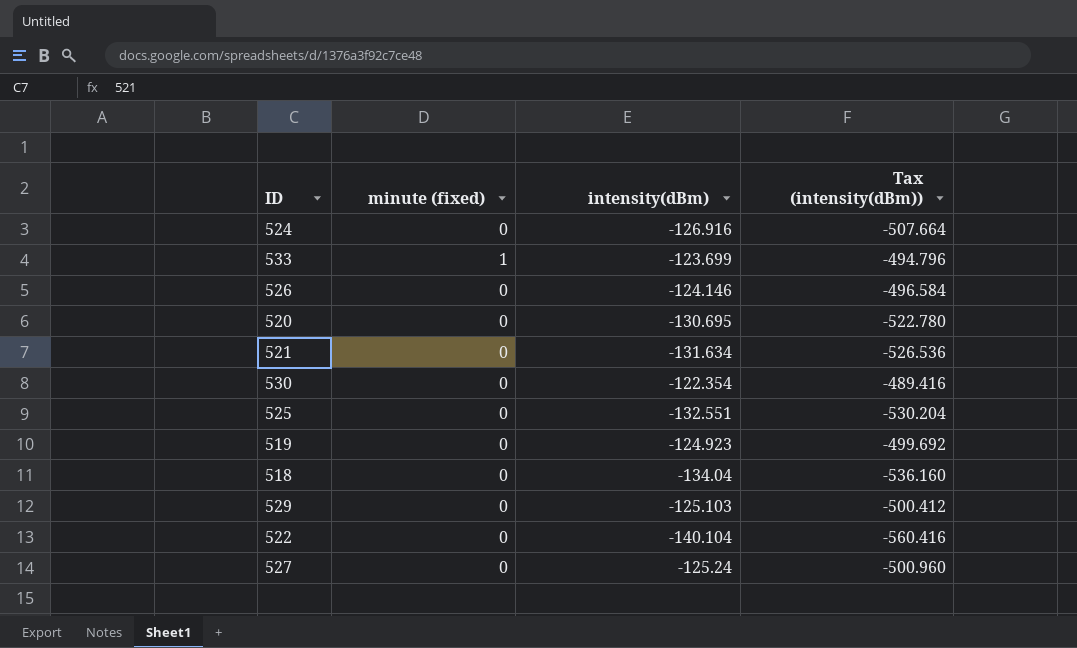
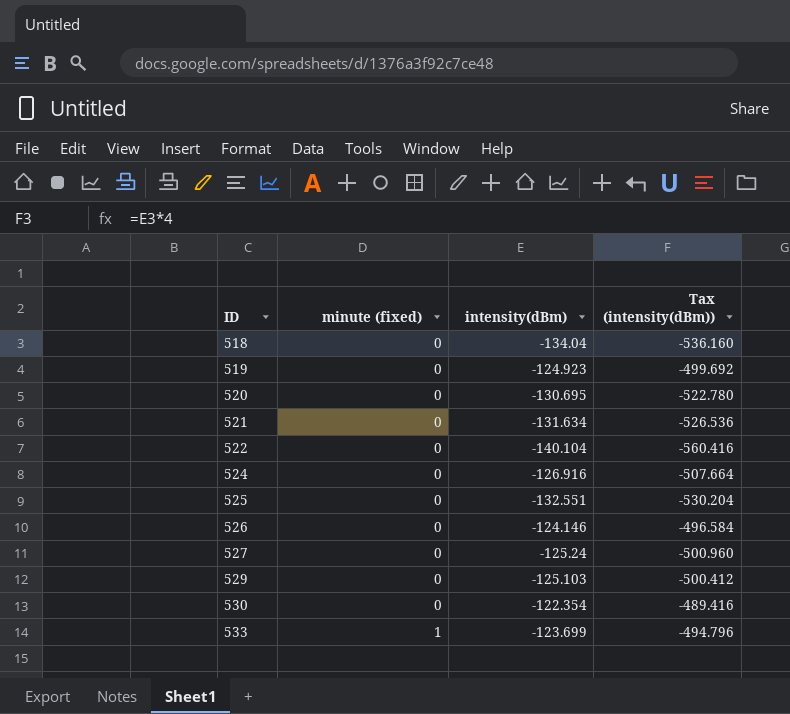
row order: none -> ID ascending

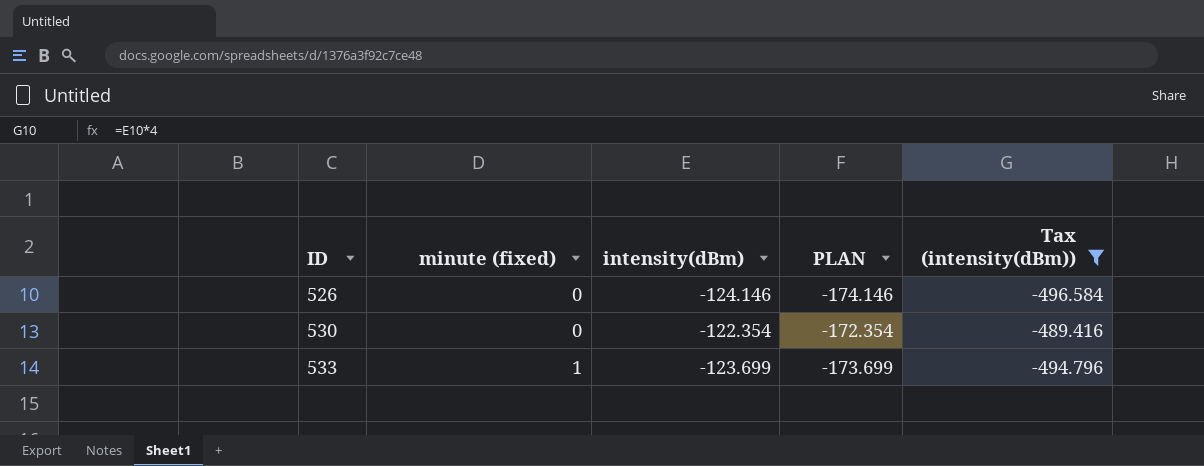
filter: none -> Tax (intensity(dBm)) >= -496.584
column PLAN | formula: none -> [intensity(dBm)] - 50

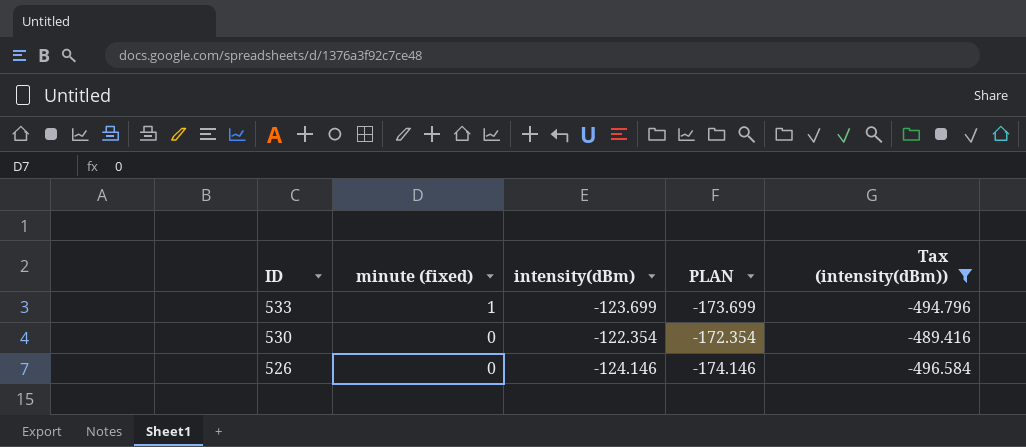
row order: ID ascending -> ID descending

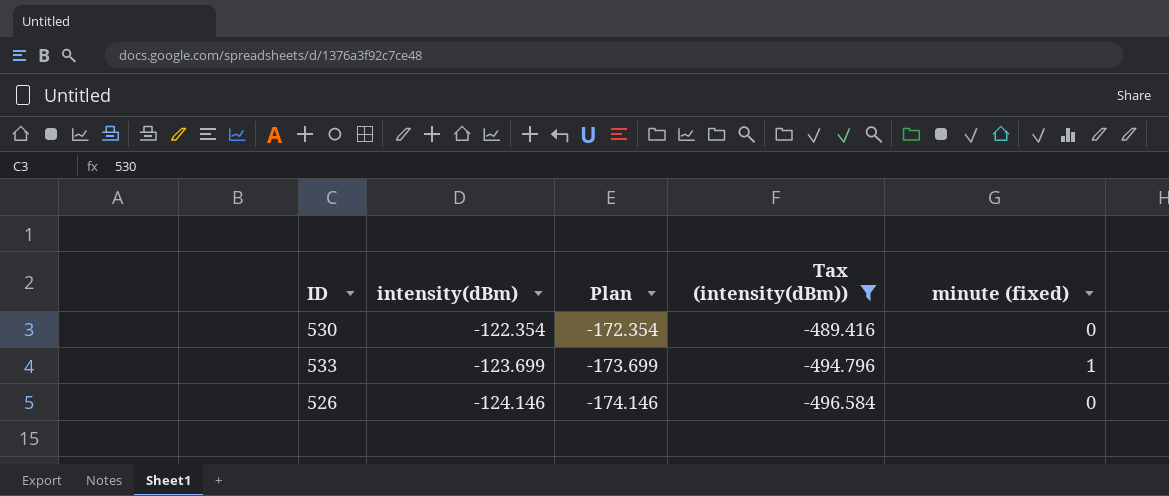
row order: ID descending -> intensity(dBm) descending
column name: PLAN -> Plan
column minute (fixed) | position: 2 -> 5

